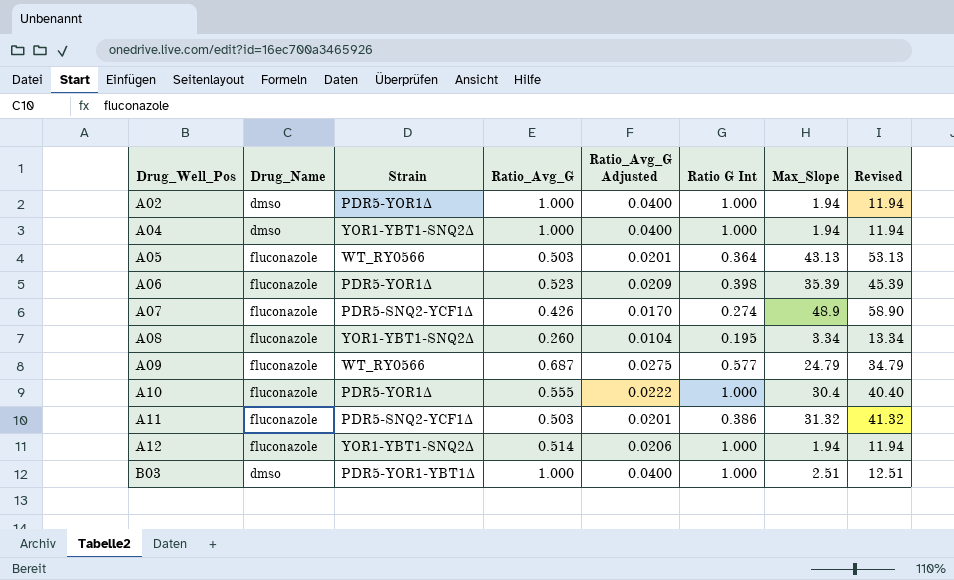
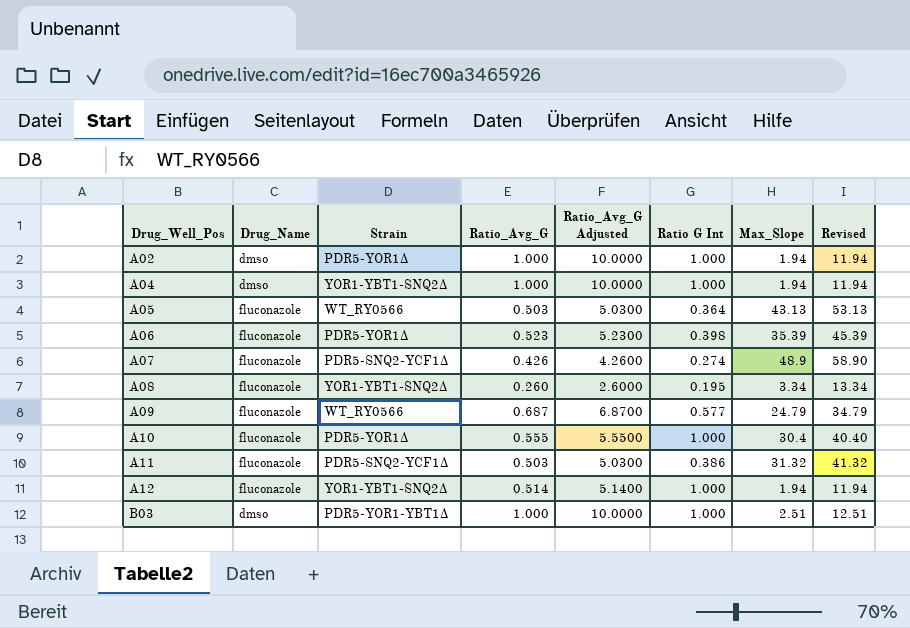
column Ratio_Avg_G Adjusted | formula: [Ratio_Avg_G] * 0.04 -> [Ratio_Avg_G] * 10

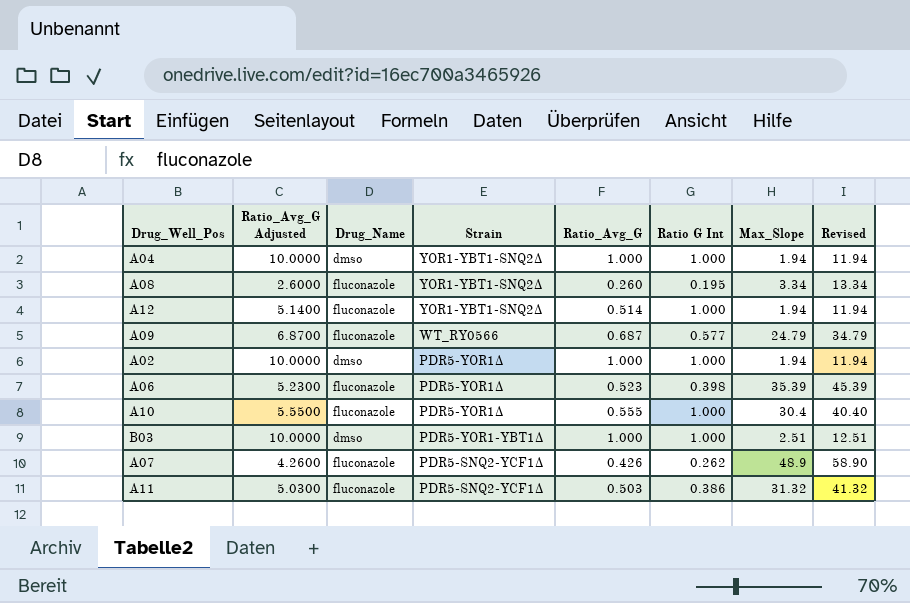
row order: Drug_Well_Pos ascending -> Strain descending
column Ratio_Avg_G Adjusted | position: 5 -> 2
row A05: fluconazole | WT_RY0566 | 0.503 | 5.0300 | 0.364 | 43.13 | 53.13 -> none
A07 | Ratio G Int: 0.274 -> 0.262

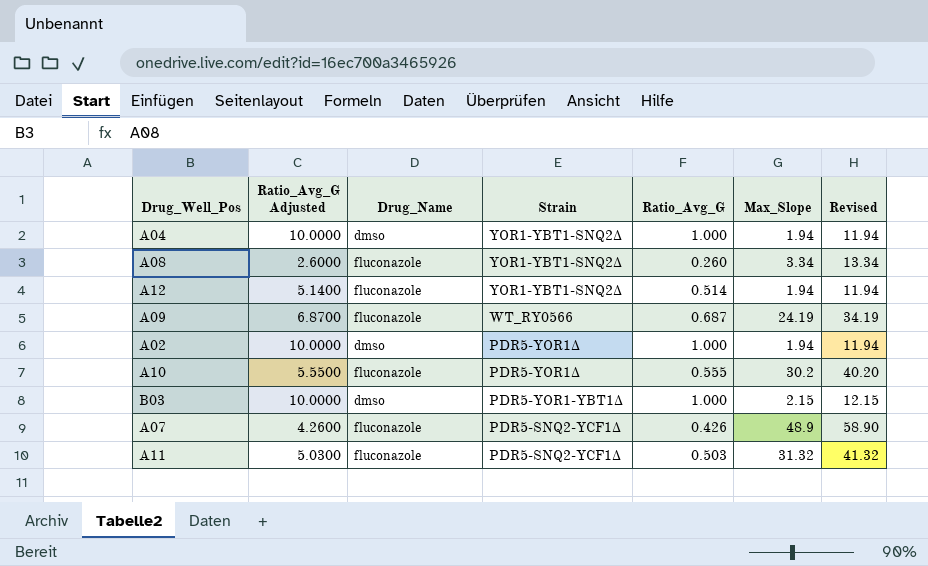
column Ratio G Int | position: 6 -> none
row A06: 5.2300 | fluconazole | PDR5-YOR1Δ | 0.523 | 0.398 | 35.39 | 45.39 -> none
A09 | Max_Slope: 24.79 -> 24.19
A09 | Revised: 34.79 -> 34.19
A10 | Max_Slope: 30.4 -> 30.2
A10 | Revised: 40.40 -> 40.20
B03 | Max_Slope: 2.51 -> 2.15
B03 | Revised: 12.51 -> 12.15

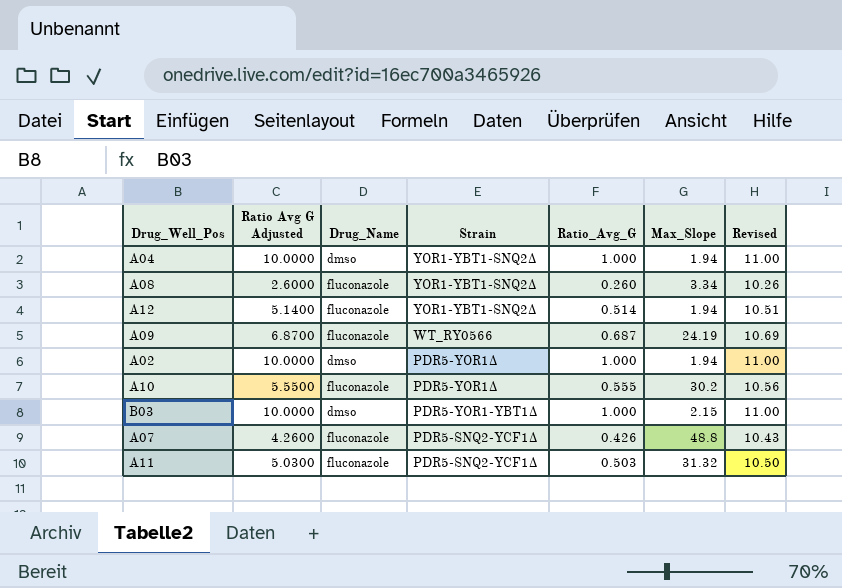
column name: Ratio_Avg_G Adjusted -> Ratio Avg G Adjusted
column Revised | formula: [Max_Slope] + 10 -> [Ratio_Avg_G] + 10
A07 | Max_Slope: 48.9 -> 48.8

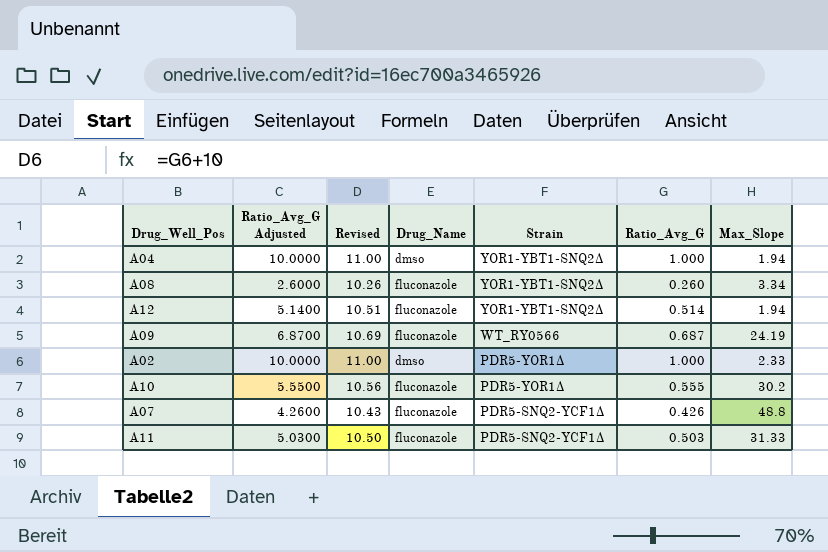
column name: Ratio Avg G Adjusted -> Ratio_Avg_G Adjusted
column Revised | position: 7 -> 3
row B03: 10.0000 | dmso | PDR5-YOR1-YBT1Δ | 1.000 | 2.15 | 11.00 -> none
A02 | Max_Slope: 1.94 -> 2.33
A11 | Max_Slope: 31.32 -> 31.33

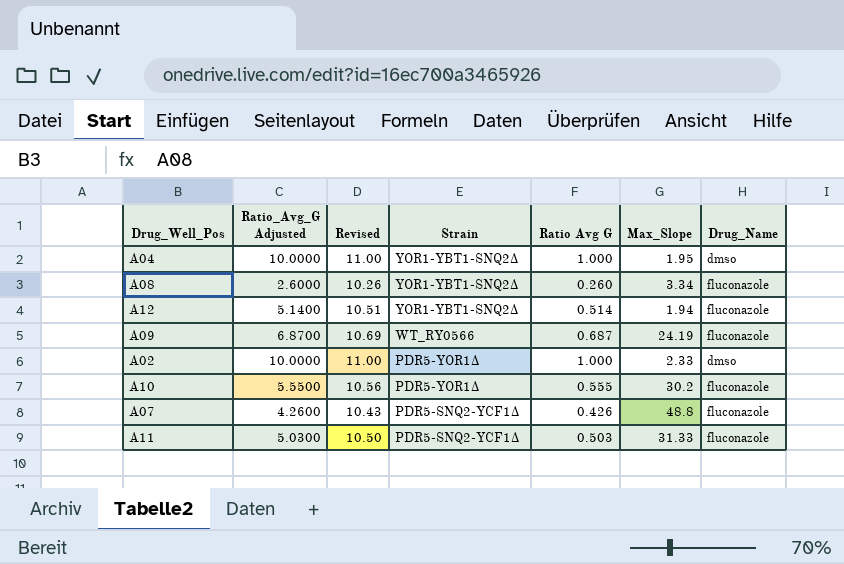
column name: Ratio_Avg_G -> Ratio Avg G
column Drug_Name | position: 4 -> 7
A04 | Max_Slope: 1.94 -> 1.95

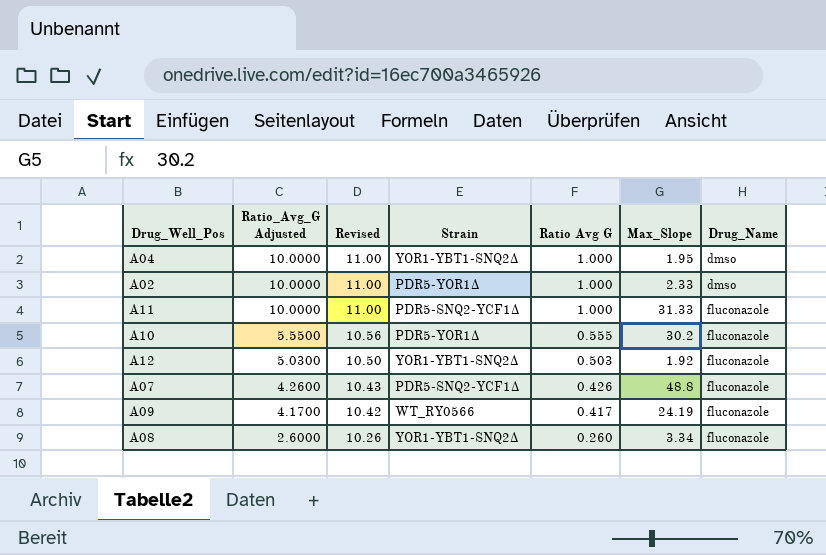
row order: Strain descending -> Ratio_Avg_G Adjusted descending
A11 | Ratio_Avg_G Adjusted: 5.0300 -> 10.0000
A11 | Revised: 10.50 -> 11.00
A11 | Ratio Avg G: 0.503 -> 1.000
A12 | Ratio_Avg_G Adjusted: 5.1400 -> 5.0300
A12 | Revised: 10.51 -> 10.50
A12 | Ratio Avg G: 0.514 -> 0.503
A12 | Max_Slope: 1.94 -> 1.92
A09 | Ratio_Avg_G Adjusted: 6.8700 -> 4.1700
A09 | Revised: 10.69 -> 10.42
A09 | Ratio Avg G: 0.687 -> 0.417

